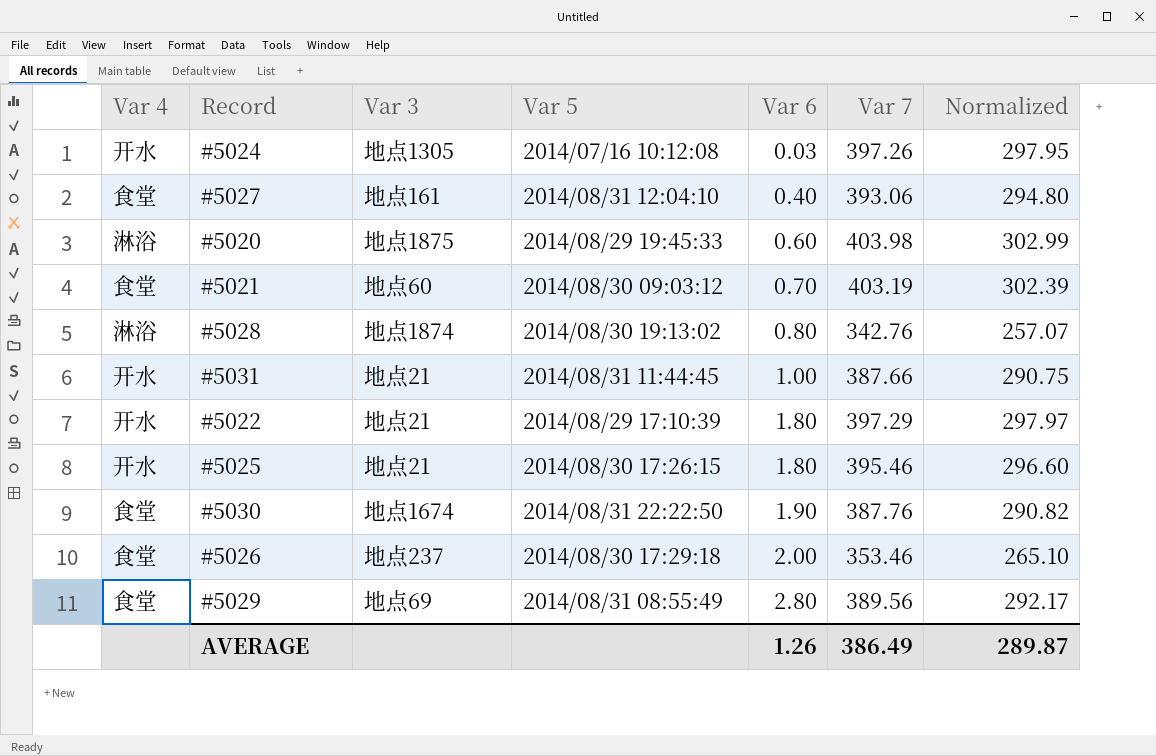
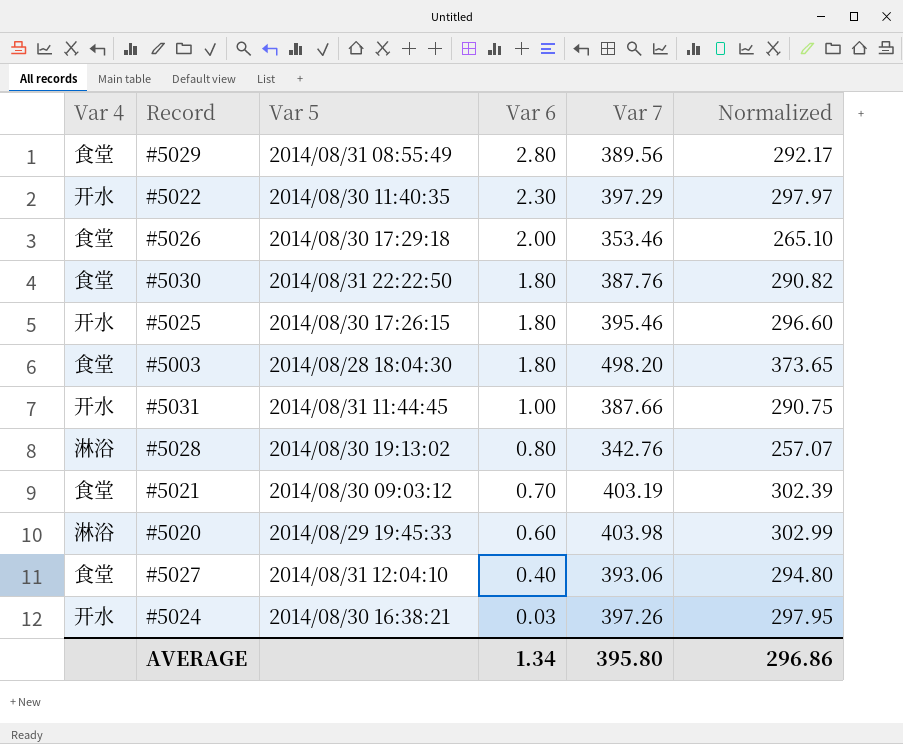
row order: Var 6 ascending -> Var 6 descending
column Var 3 | position: 3 -> none
#5022 | Var 5: 2014/08/29 17:10:39 -> 2014/08/30 11:40:35
#5022 | Var 6: 1.80 -> 2.30
#5030 | Var 6: 1.90 -> 1.80
row #5003: none -> 食堂 | 2014/08/28 18:04:30 | 1.80 | 498.20 | 373.65
#5024 | Var 5: 2014/07/16 10:12:08 -> 2014/08/30 16:38:21
AVERAGE | Var 6: 1.26 -> 1.34
AVERAGE | Var 7: 386.49 -> 395.80
AVERAGE | Normalized: 289.87 -> 296.86

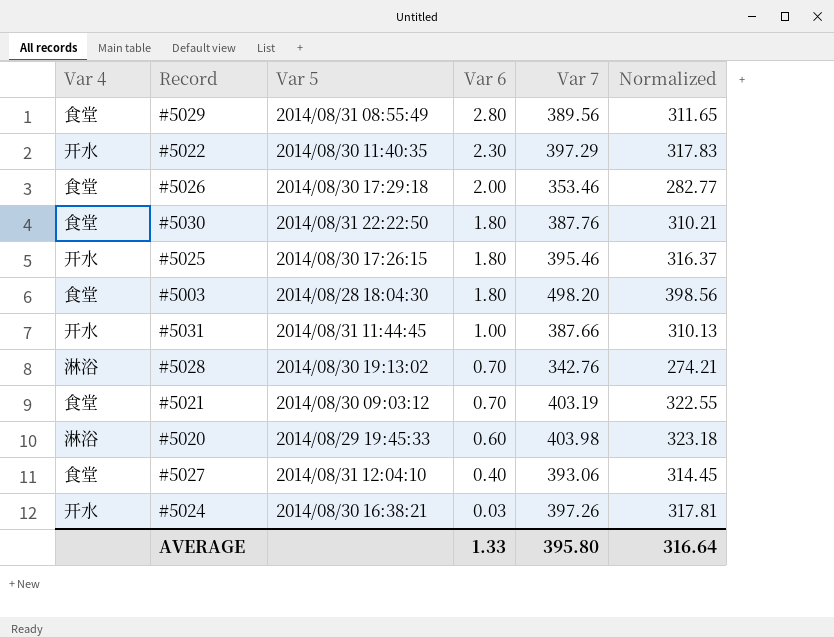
column Normalized | formula: [Var 7] * 0.75 -> [Var 7] * 0.8
#5028 | Var 6: 0.80 -> 0.70
AVERAGE | Var 6: 1.34 -> 1.33
AVERAGE | Normalized: 296.86 -> 316.64

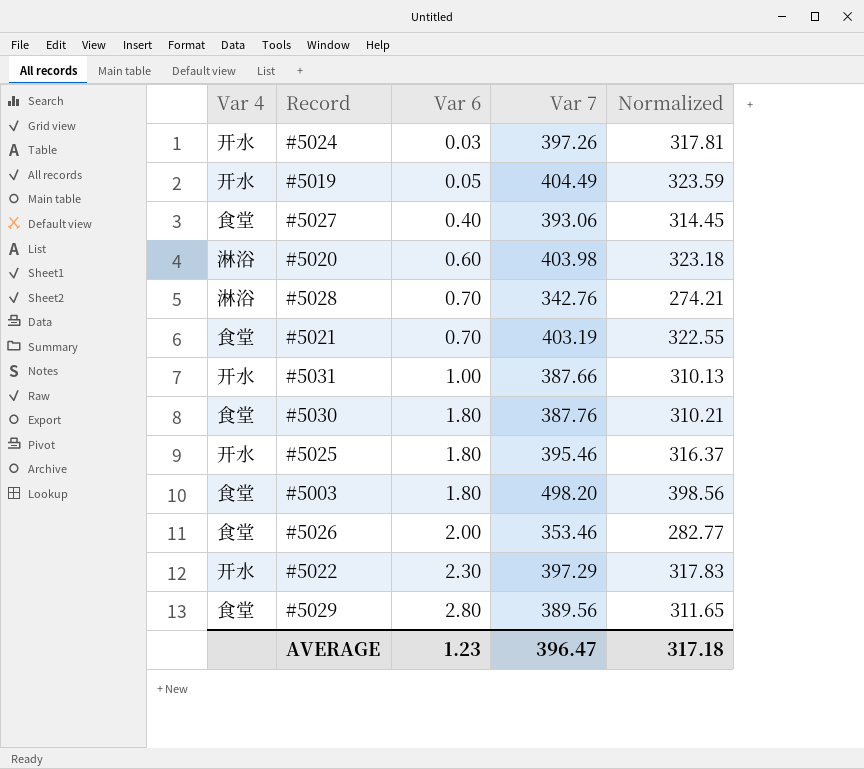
row order: Var 6 descending -> Var 6 ascending
column Var 5 | position: 3 -> none
row #5019: none -> 开水 | 0.05 | 404.49 | 323.59
AVERAGE | Var 6: 1.33 -> 1.23
AVERAGE | Var 7: 395.80 -> 396.47
AVERAGE | Normalized: 316.64 -> 317.18

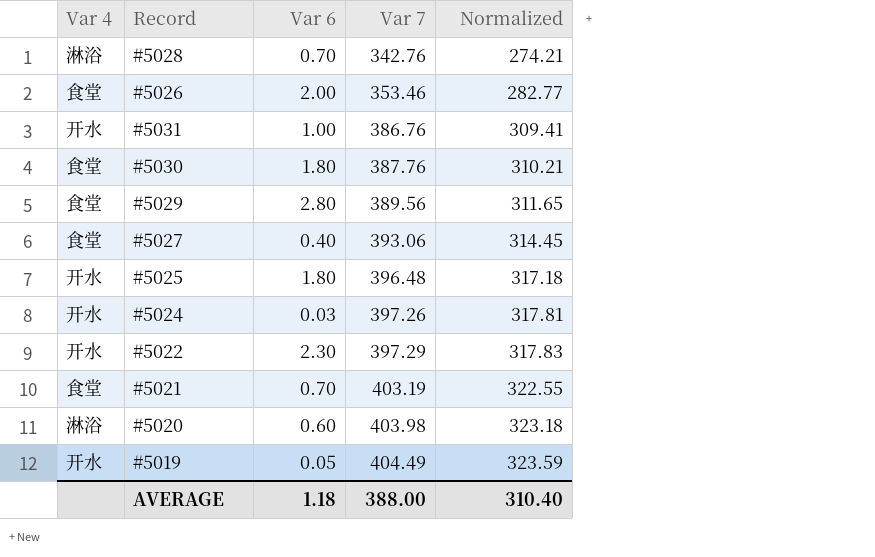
row order: Var 6 ascending -> Var 7 ascending
row #5003: 食堂 | 1.80 | 498.20 | 398.56 -> none
#5031 | Var 7: 387.66 -> 386.76
#5031 | Normalized: 310.13 -> 309.41
#5025 | Var 7: 395.46 -> 396.48
#5025 | Normalized: 316.37 -> 317.18
AVERAGE | Var 6: 1.23 -> 1.18
AVERAGE | Var 7: 396.47 -> 388.00
AVERAGE | Normalized: 317.18 -> 310.40

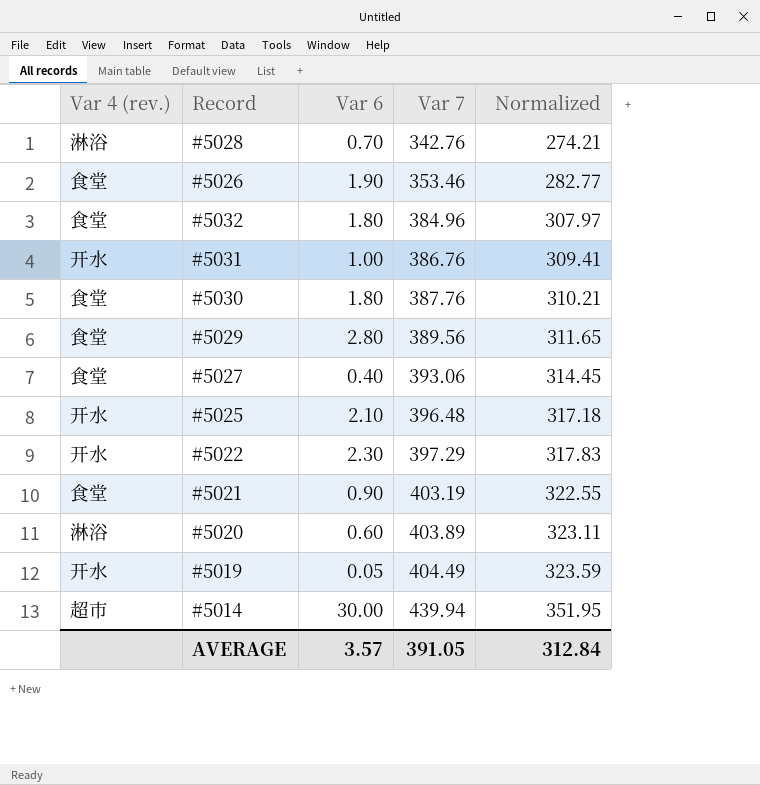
column name: Var 4 -> Var 4 (rev.)
row #5024: 开水 | 0.03 | 397.26 | 317.81 -> none
#5026 | Var 6: 2.00 -> 1.90
row #5032: none -> 食堂 | 1.80 | 384.96 | 307.97
#5025 | Var 6: 1.80 -> 2.10
#5021 | Var 6: 0.70 -> 0.90
#5020 | Var 7: 403.98 -> 403.89
#5020 | Normalized: 323.18 -> 323.11
row #5014: none -> 超市 | 30.00 | 439.94 | 351.95
AVERAGE | Var 6: 1.18 -> 3.57
AVERAGE | Var 7: 388.00 -> 391.05
AVERAGE | Normalized: 310.40 -> 312.84

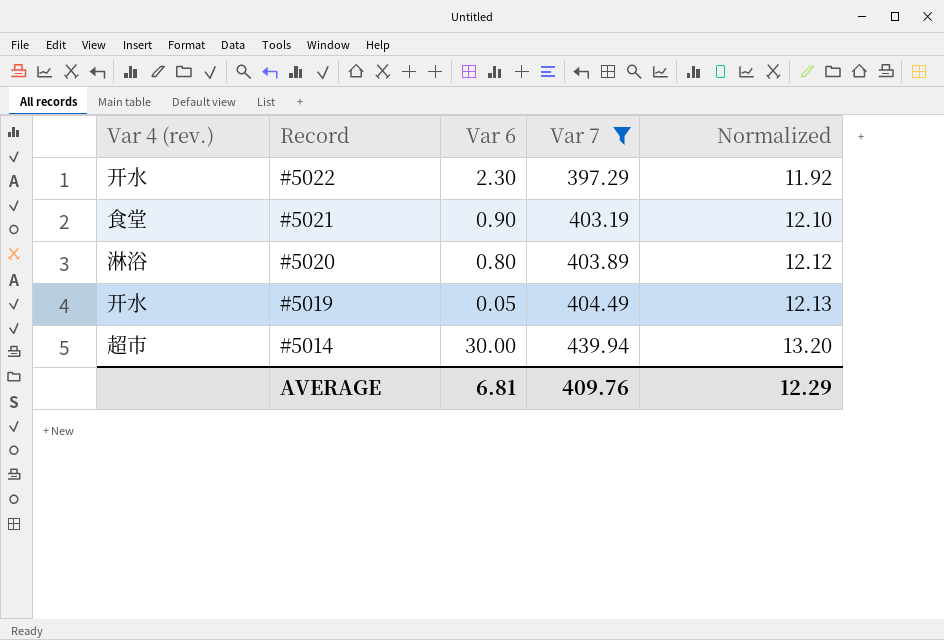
filter: none -> Var 7 >= 397.29
column Normalized | formula: [Var 7] * 0.8 -> [Var 7] * 0.03
#5020 | Var 6: 0.60 -> 0.80
AVERAGE | Var 6: 3.57 -> 6.81
AVERAGE | Var 7: 391.05 -> 409.76
AVERAGE | Normalized: 312.84 -> 12.29

